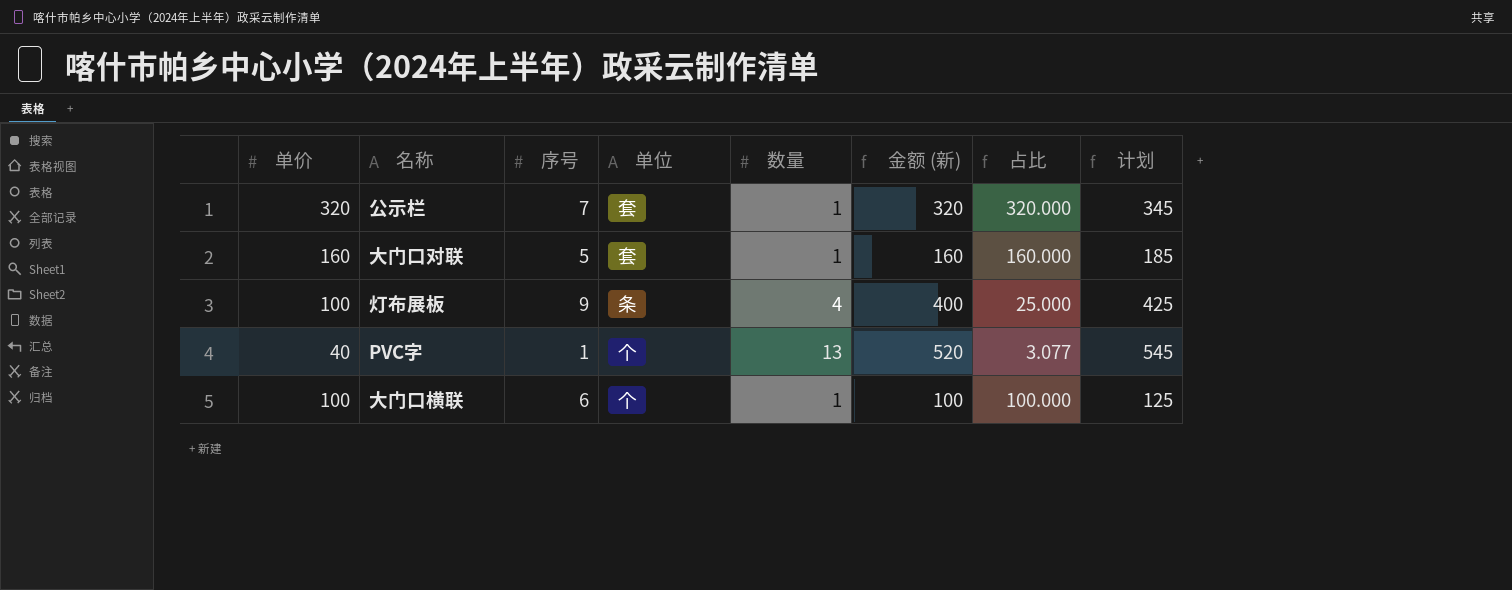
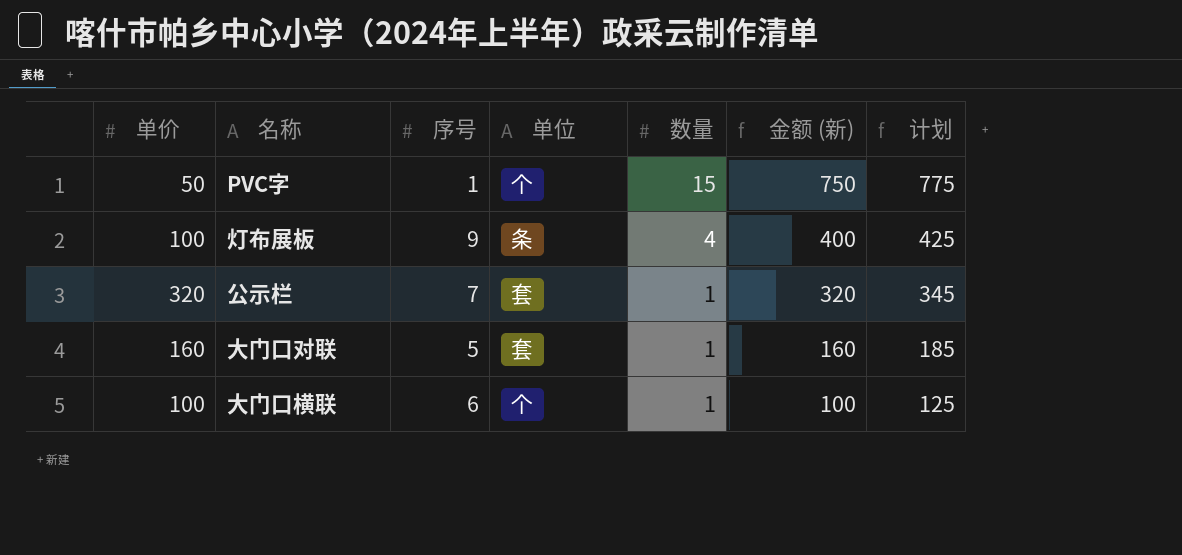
row order: none -> 数量 descending
column 占比 | formula: [单价] / [数量] -> none
PVC字 | 单价: 40 -> 50
PVC字 | 数量: 13 -> 15
PVC字 | 金额 (新): 520 -> 750
PVC字 | 计划: 545 -> 775

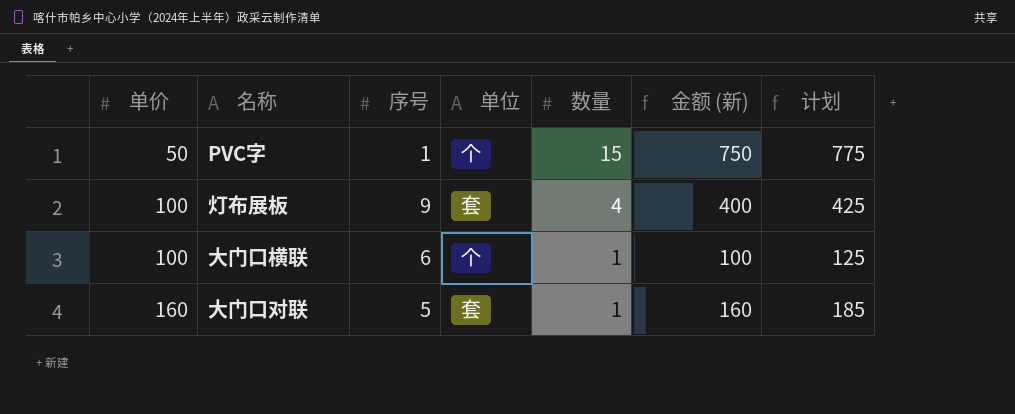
row order: 数量 descending -> 单价 ascending
row 公示栏: 320 | 7 | 套 | 1 | 320 | 345 -> none
灯布展板 | 单位: 条 -> 套

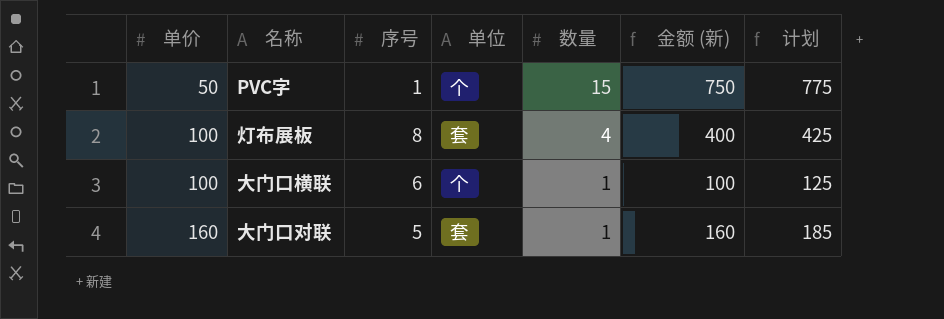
灯布展板 | 序号: 9 -> 8

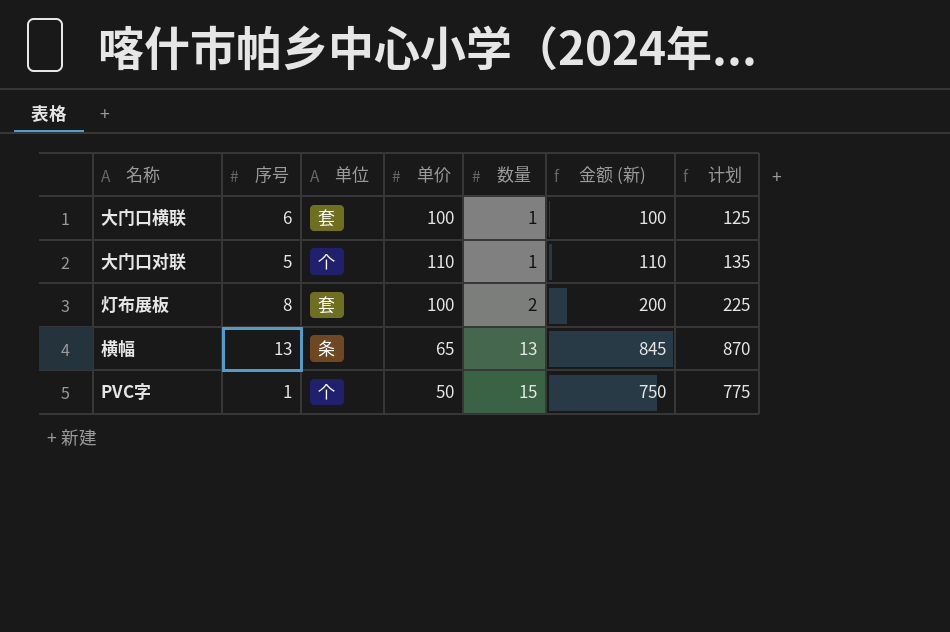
row order: 单价 ascending -> 数量 ascending
column 单价 | position: 1 -> 4
大门口横联 | 单位: 个 -> 套
大门口对联 | 单位: 套 -> 个
大门口对联 | 单价: 160 -> 110
大门口对联 | 金额 (新): 160 -> 110
大门口对联 | 计划: 185 -> 135
灯布展板 | 数量: 4 -> 2
灯布展板 | 金额 (新): 400 -> 200
灯布展板 | 计划: 425 -> 225
row 横幅: none -> 13 | 条 | 65 | 13 | 845 | 870

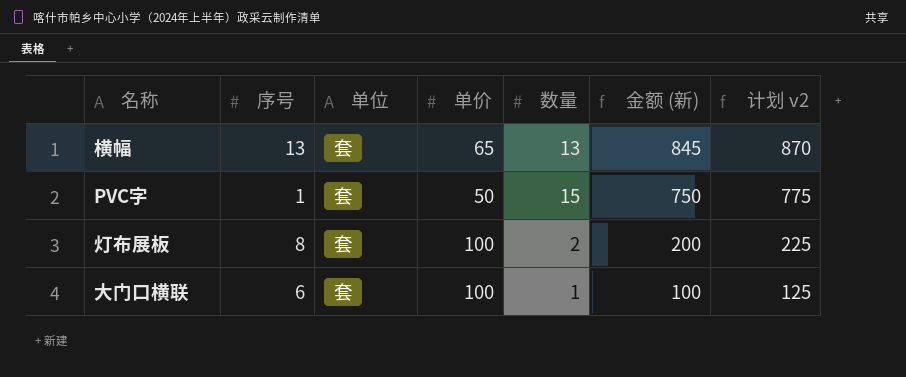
row order: 数量 ascending -> 金额 (新) descending
column name: 计划 -> 计划 v2
row 大门口对联: 5 | 个 | 110 | 1 | 110 | 135 -> none
横幅 | 单位: 条 -> 套
PVC字 | 单位: 个 -> 套

